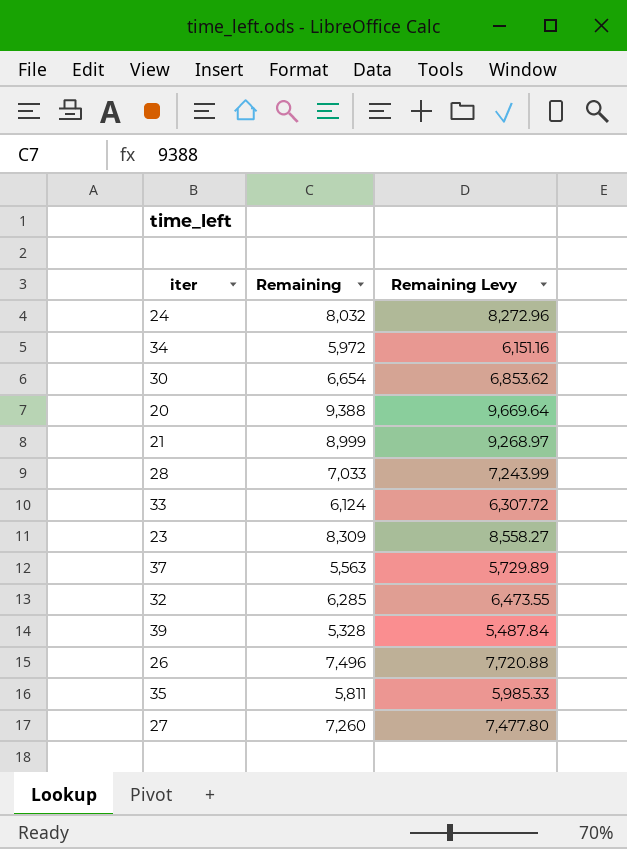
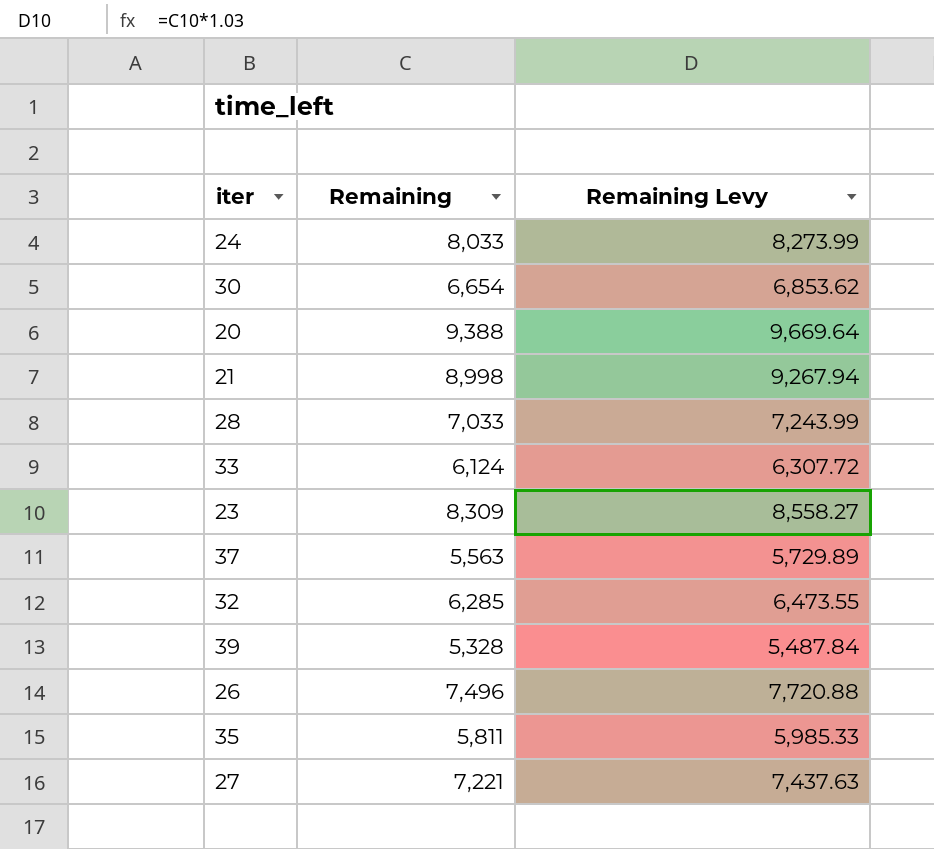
row 34: 5,972 | 6,151.16 -> none
24 | Remaining: 8,032 -> 8,033
24 | Remaining Levy: 8,272.96 -> 8,273.99
21 | Remaining: 8,999 -> 8,998
21 | Remaining Levy: 9,268.97 -> 9,267.94
27 | Remaining: 7,260 -> 7,221
27 | Remaining Levy: 7,477.80 -> 7,437.63

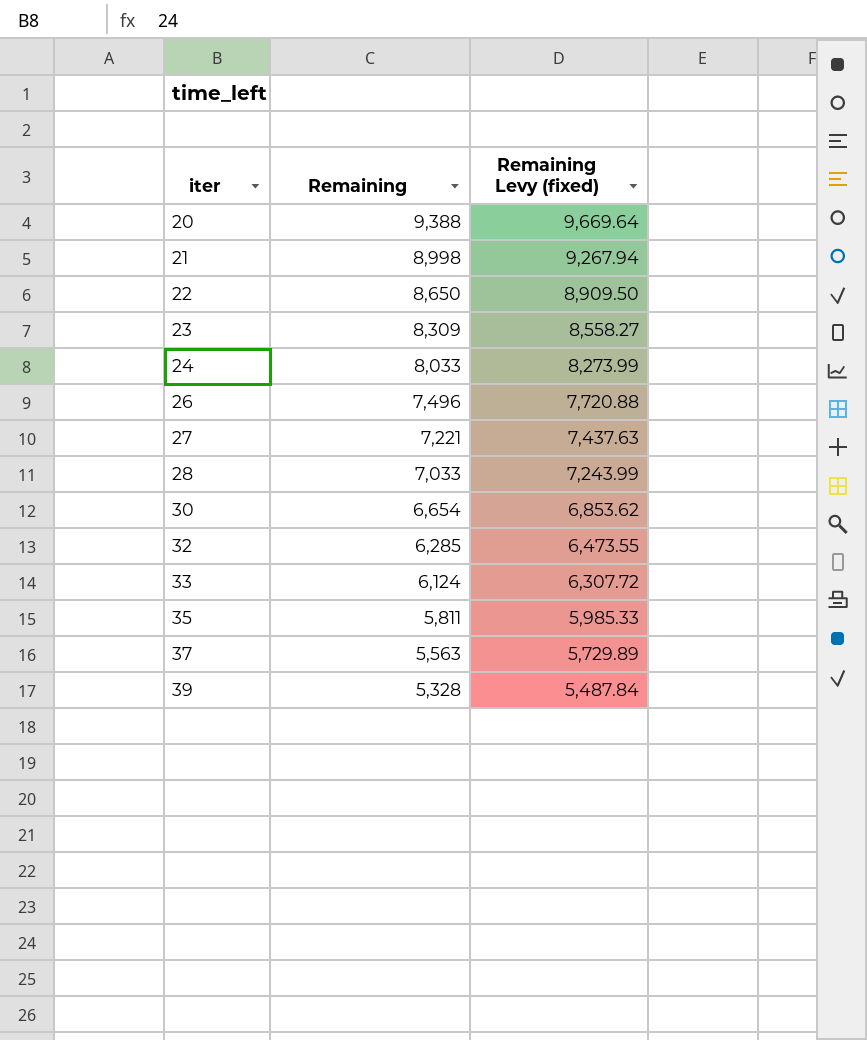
row order: none -> iter ascending
column name: Remaining Levy -> Remaining Levy (fixed)
row 22: none -> 8,650 | 8,909.50

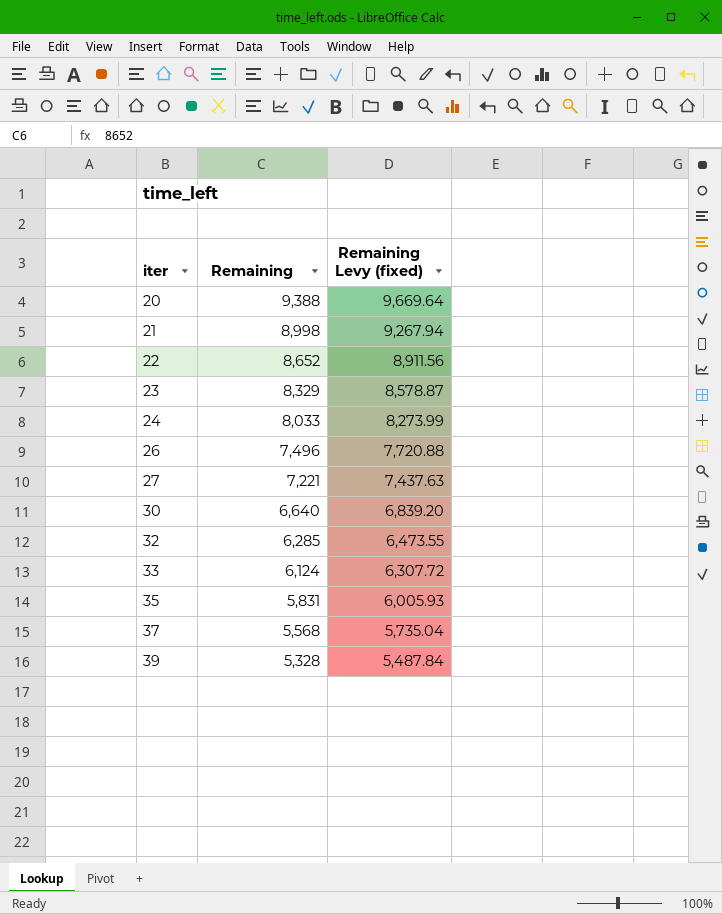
row 28: 7,033 | 7,243.99 -> none
22 | Remaining: 8,650 -> 8,652
22 | Remaining Levy (fixed): 8,909.50 -> 8,911.56
23 | Remaining: 8,309 -> 8,329
23 | Remaining Levy (fixed): 8,558.27 -> 8,578.87
30 | Remaining: 6,654 -> 6,640
30 | Remaining Levy (fixed): 6,853.62 -> 6,839.20
35 | Remaining: 5,811 -> 5,831
35 | Remaining Levy (fixed): 5,985.33 -> 6,005.93
37 | Remaining: 5,563 -> 5,568
37 | Remaining Levy (fixed): 5,729.89 -> 5,735.04

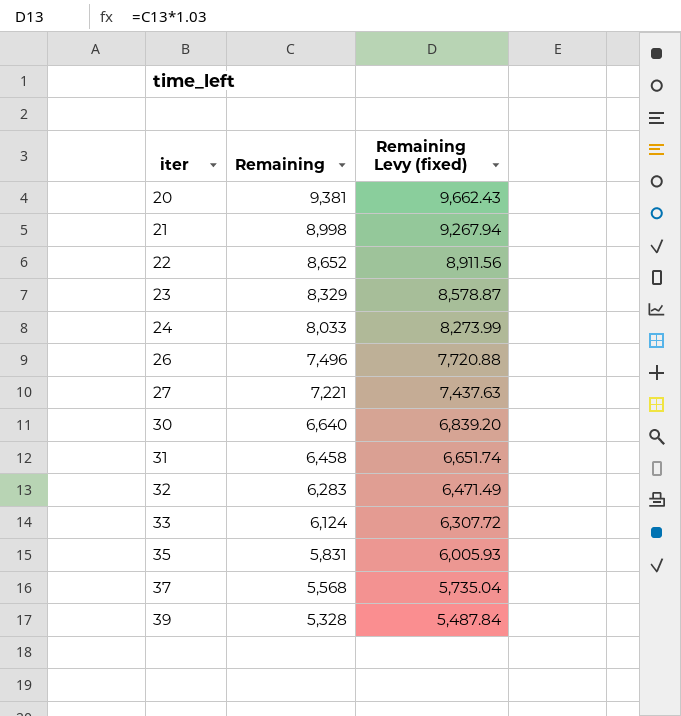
20 | Remaining: 9,388 -> 9,381
20 | Remaining Levy (fixed): 9,669.64 -> 9,662.43
row 31: none -> 6,458 | 6,651.74
32 | Remaining: 6,285 -> 6,283
32 | Remaining Levy (fixed): 6,473.55 -> 6,471.49

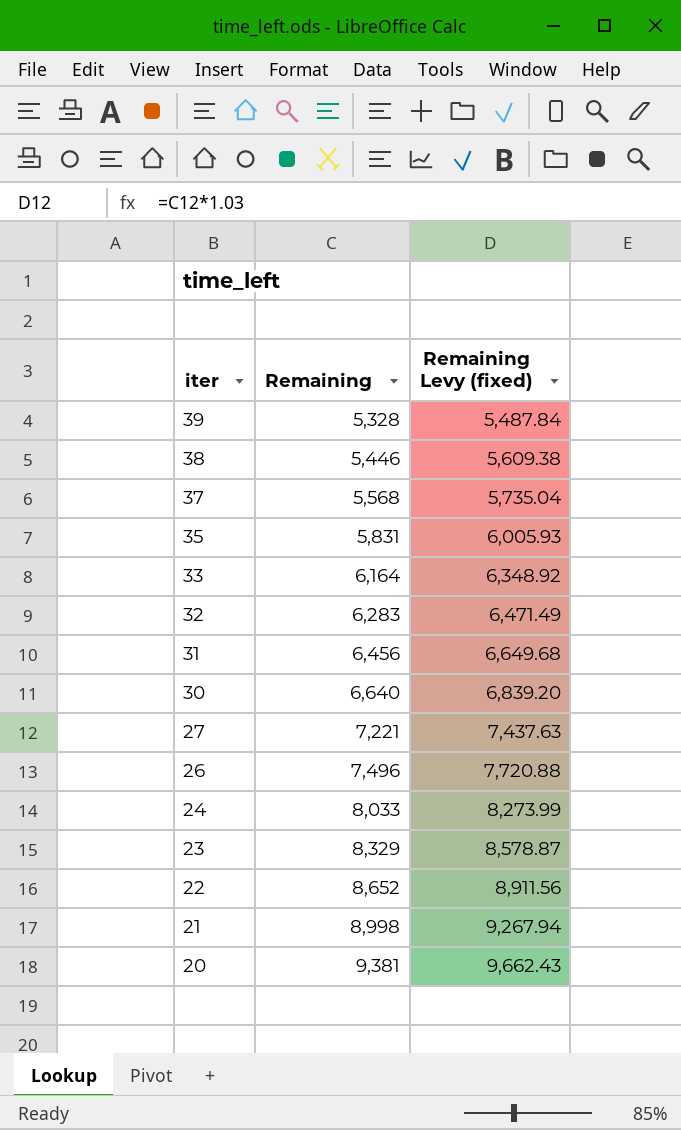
row order: iter ascending -> iter descending
row 38: none -> 5,446 | 5,609.38
33 | Remaining: 6,124 -> 6,164
33 | Remaining Levy (fixed): 6,307.72 -> 6,348.92
31 | Remaining: 6,458 -> 6,456
31 | Remaining Levy (fixed): 6,651.74 -> 6,649.68

